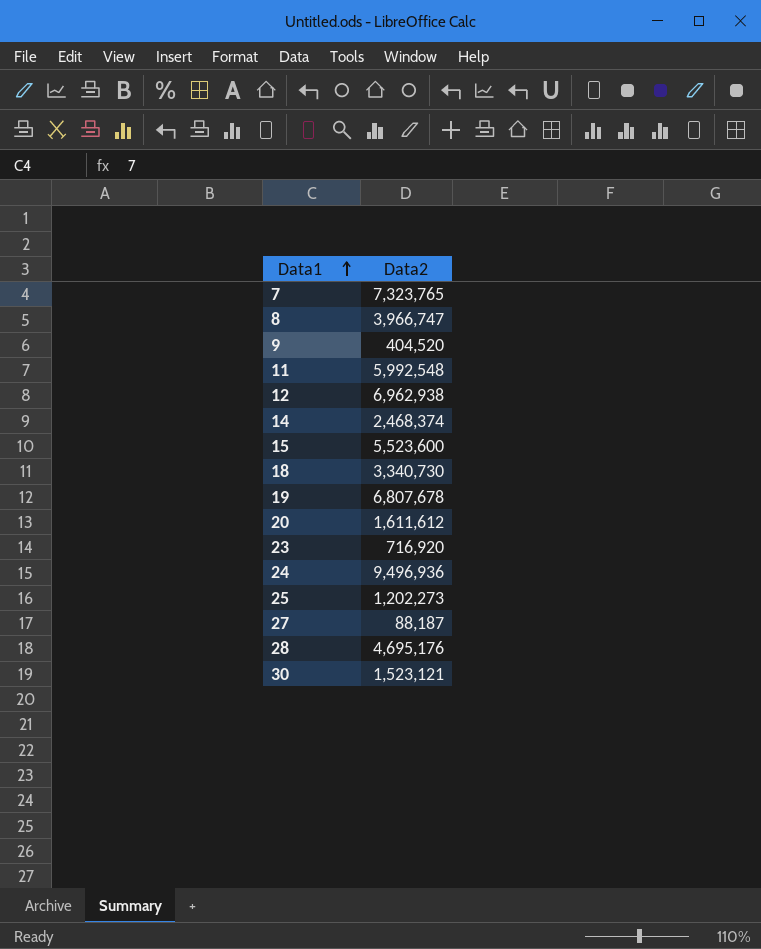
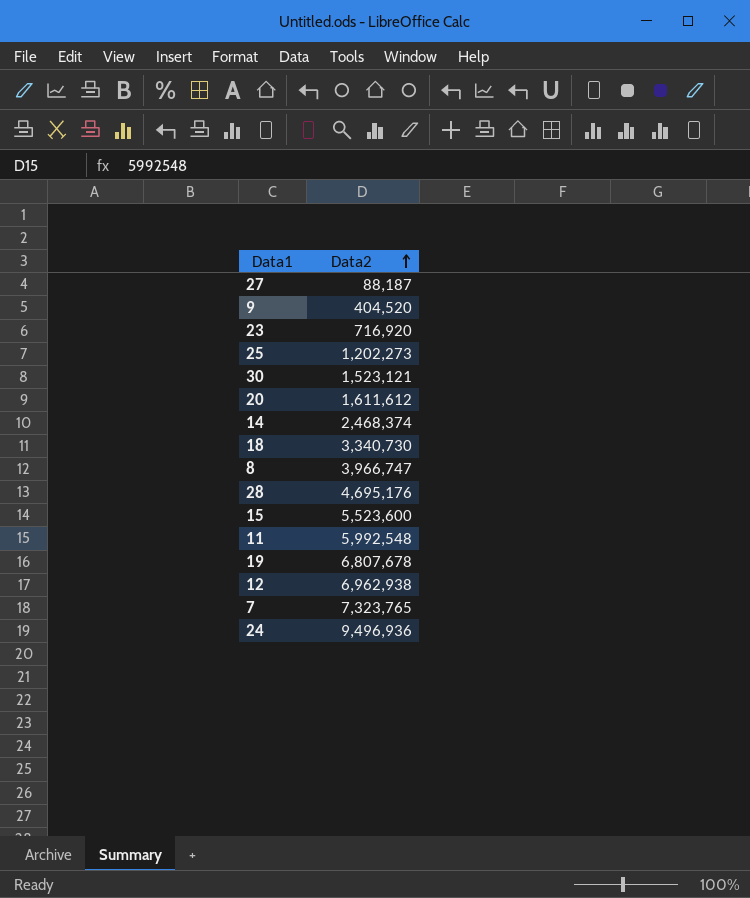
row order: Data1 ascending -> Data2 ascending

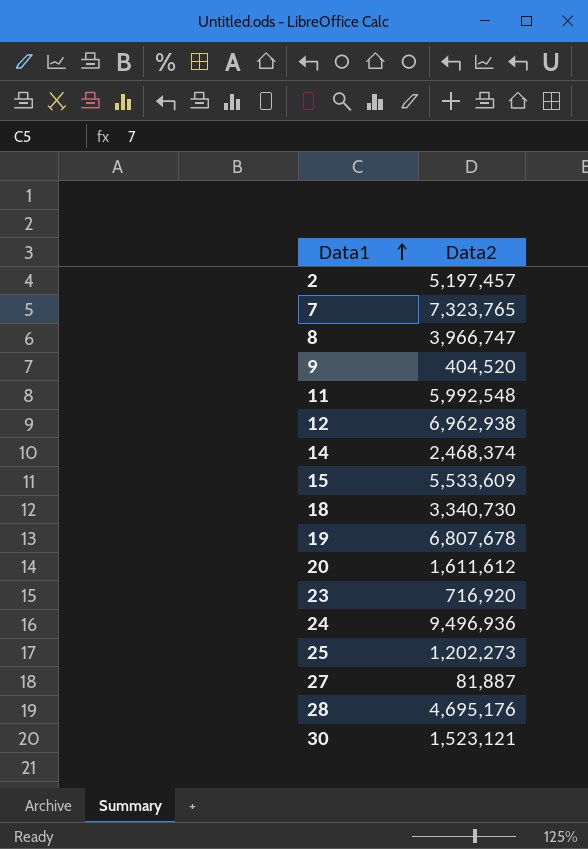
row order: Data2 ascending -> Data1 ascending
row 2: none -> 5,197,457
15 | Data2: 5,523,600 -> 5,533,609
27 | Data2: 88,187 -> 81,887

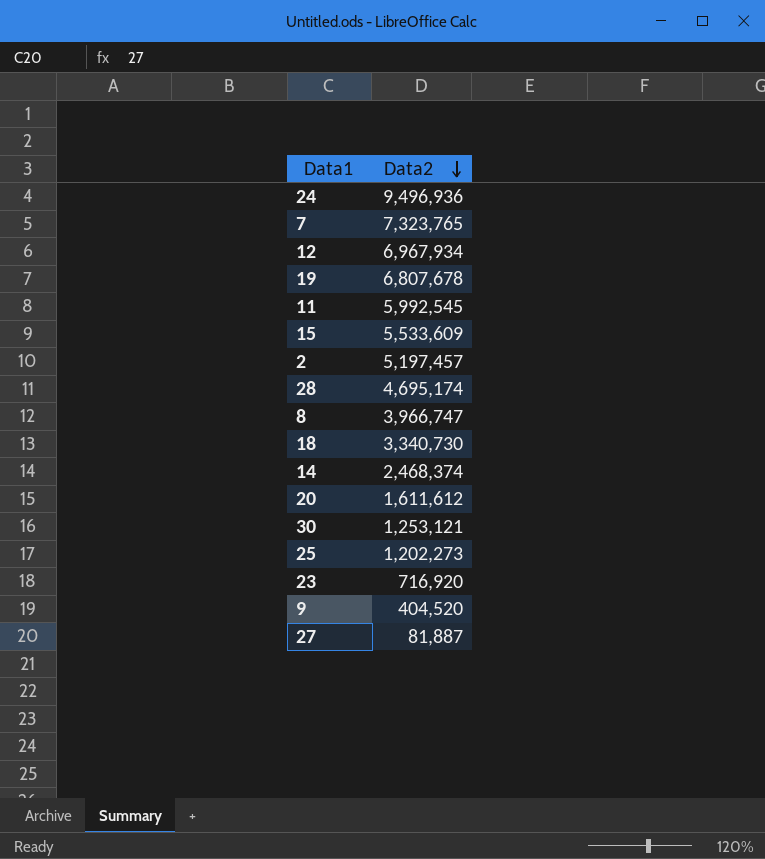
row order: Data1 ascending -> Data2 descending
12 | Data2: 6,962,938 -> 6,967,934
11 | Data2: 5,992,548 -> 5,992,545
28 | Data2: 4,695,176 -> 4,695,174
30 | Data2: 1,523,121 -> 1,253,121

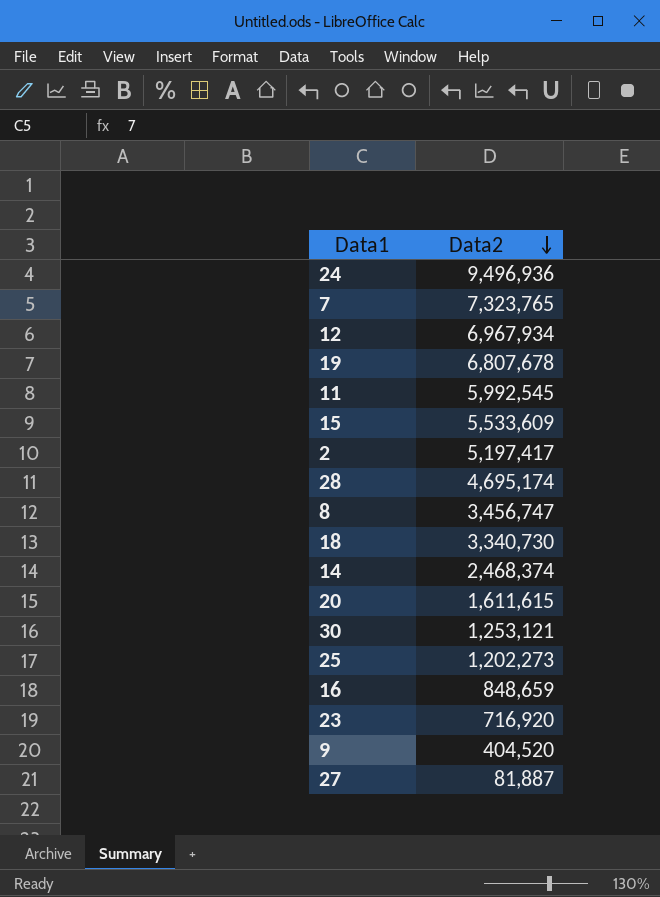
2 | Data2: 5,197,457 -> 5,197,417
8 | Data2: 3,966,747 -> 3,456,747
20 | Data2: 1,611,612 -> 1,611,615
row 16: none -> 848,659

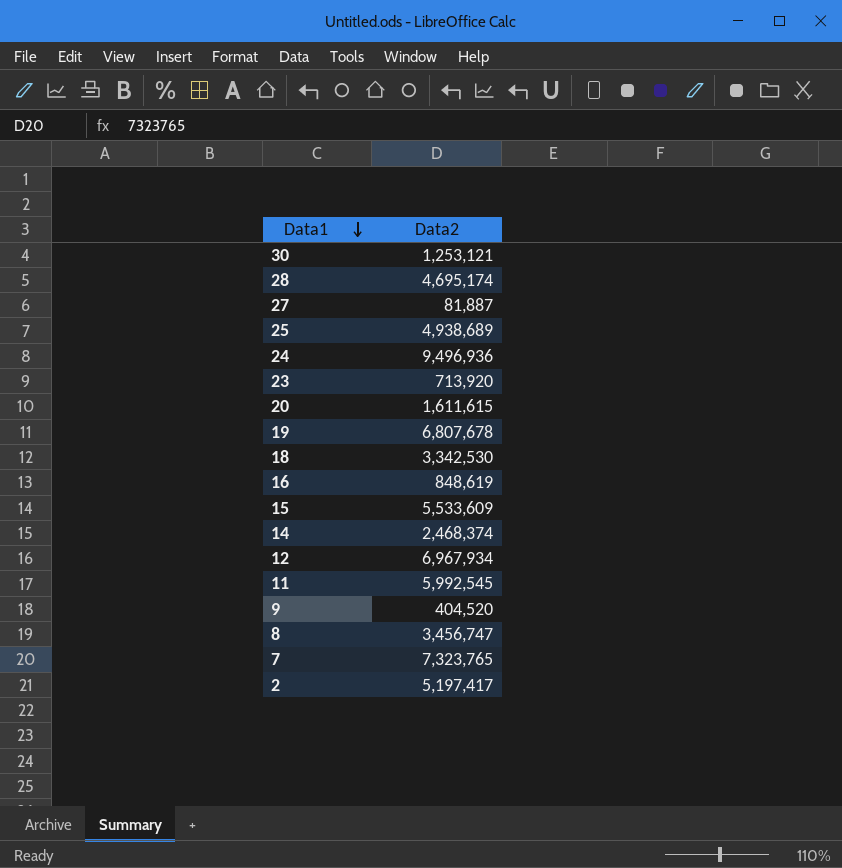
row order: Data2 descending -> Data1 descending
25 | Data2: 1,202,273 -> 4,938,689
23 | Data2: 716,920 -> 713,920
18 | Data2: 3,340,730 -> 3,342,530
16 | Data2: 848,659 -> 848,619

